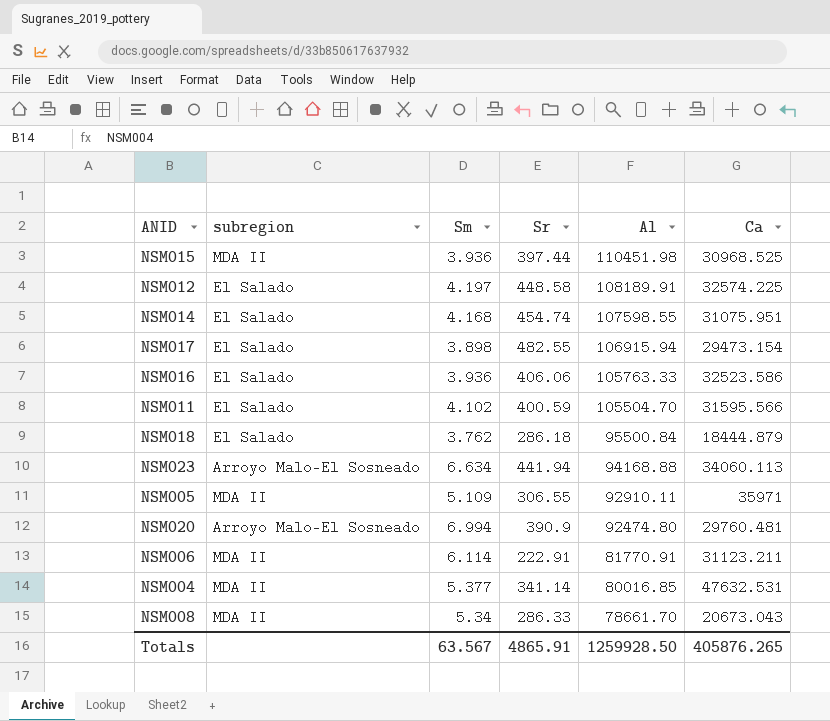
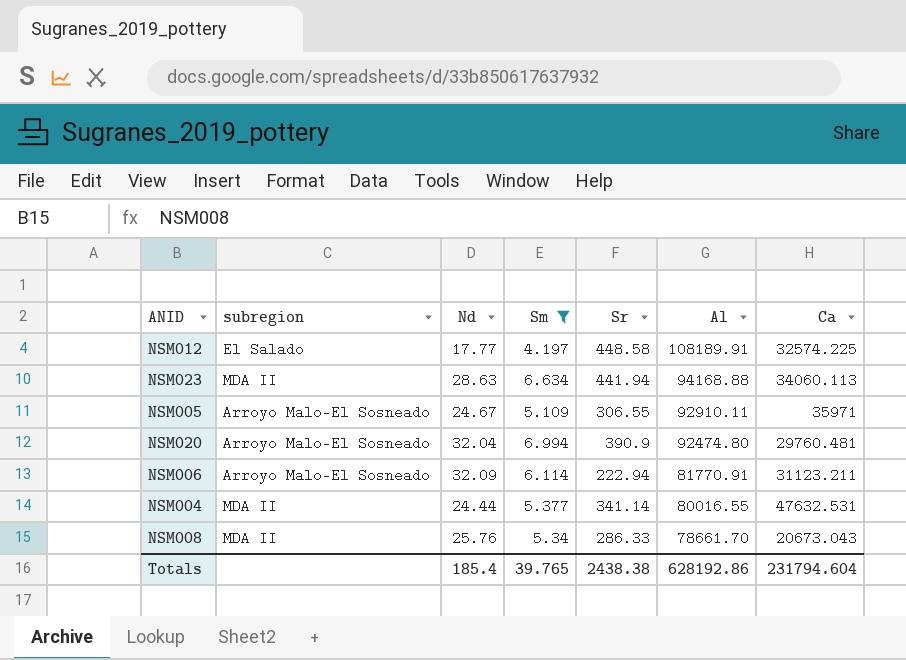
filter: none -> Sm >= 4.197
column Nd | position: none -> 3
NSM023 | subregion: Arroyo Malo-El Sosneado -> MDA II
NSM005 | subregion: MDA II -> Arroyo Malo-El Sosneado
NSM006 | subregion: MDA II -> Arroyo Malo-El Sosneado
NSM006 | Sr: 222.91 -> 222.94
NSM004 | Al: 80016.85 -> 80016.55
Totals | Sm: 63.567 -> 39.765
Totals | Sr: 4865.91 -> 2438.38
Totals | Al: 1259928.50 -> 628192.86
Totals | Ca: 405876.265 -> 231794.604

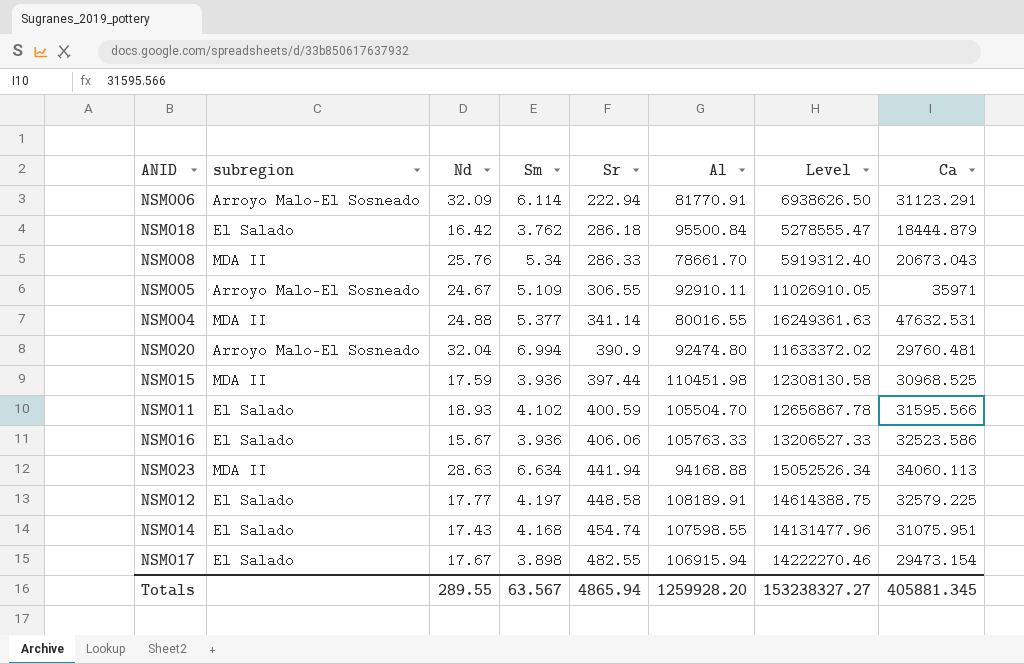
filter: Sm >= 4.197 -> none
row order: Al descending -> Sr ascending
column Level | formula: none -> [Sr] * [Ca]
NSM006 | Ca: 31123.211 -> 31123.291
NSM004 | Nd: 24.44 -> 24.88
NSM012 | Ca: 32574.225 -> 32579.225
Totals | Nd: 185.4 -> 289.55
Totals | Sm: 39.765 -> 63.567
Totals | Sr: 2438.38 -> 4865.94
Totals | Al: 628192.86 -> 1259928.20
Totals | Ca: 231794.604 -> 405881.345

